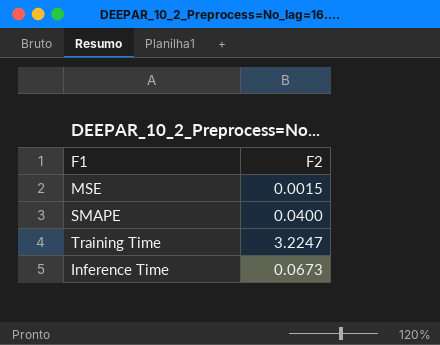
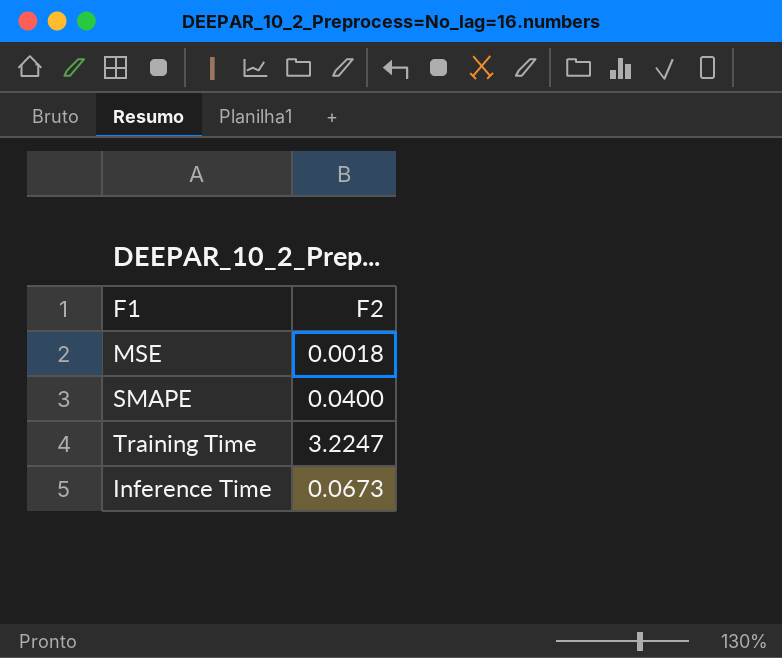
MSE | F2: 0.0015 -> 0.0018

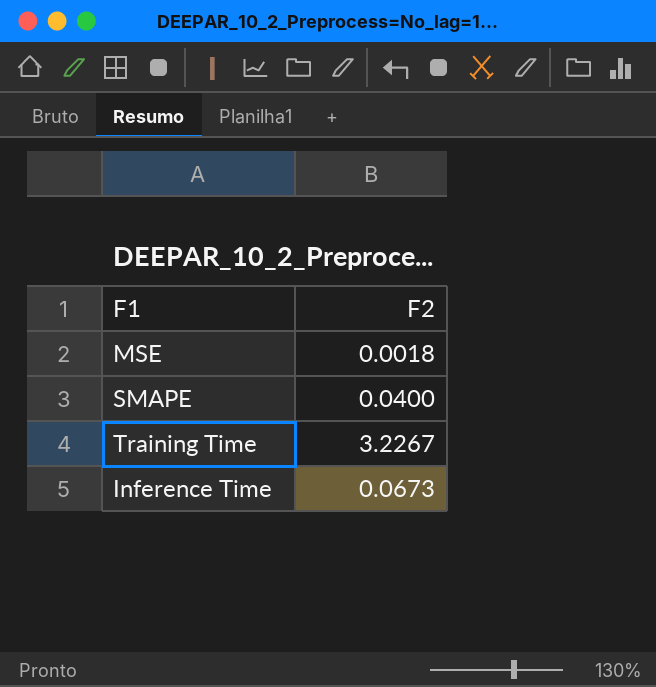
Training Time | F2: 3.2247 -> 3.2267

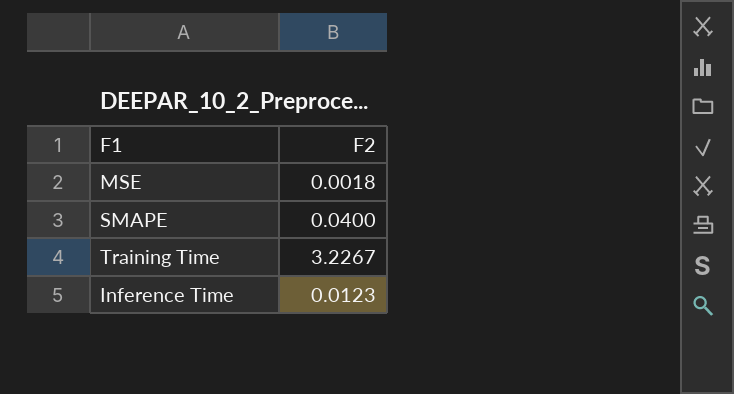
Inference Time | F2: 0.0673 -> 0.0123

